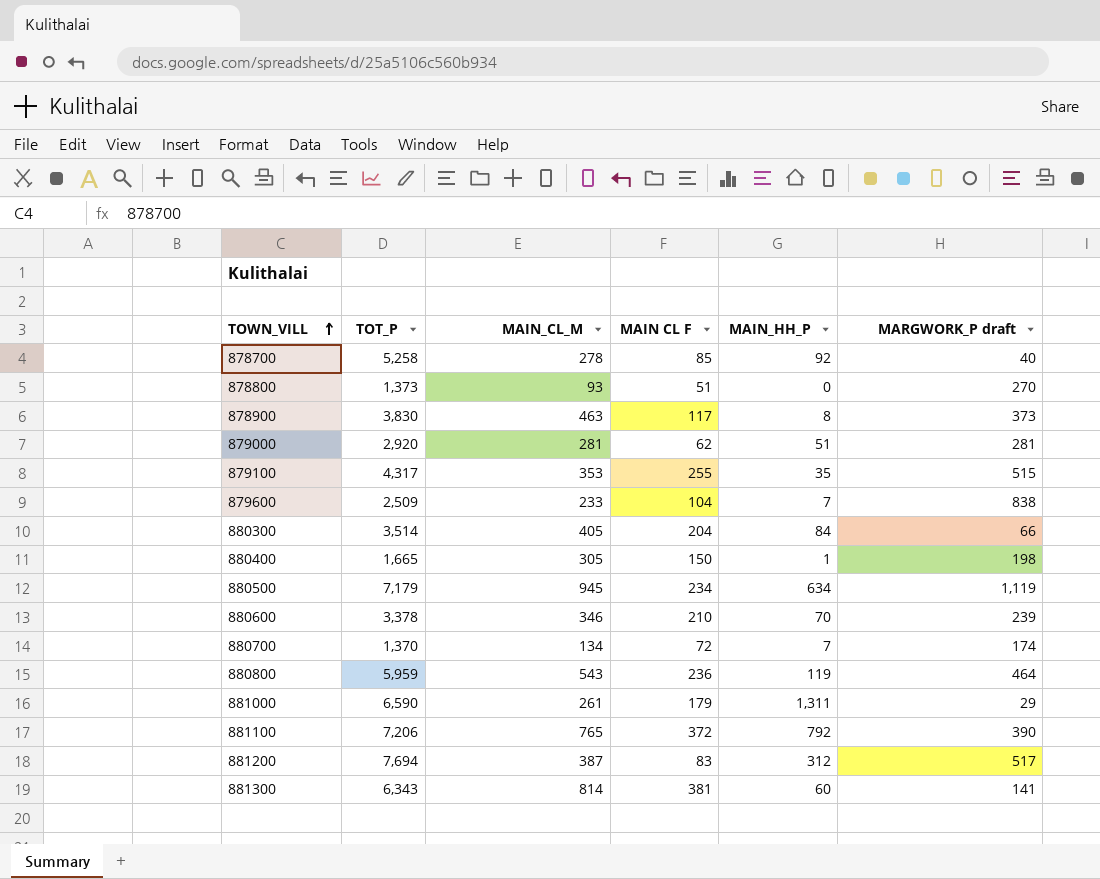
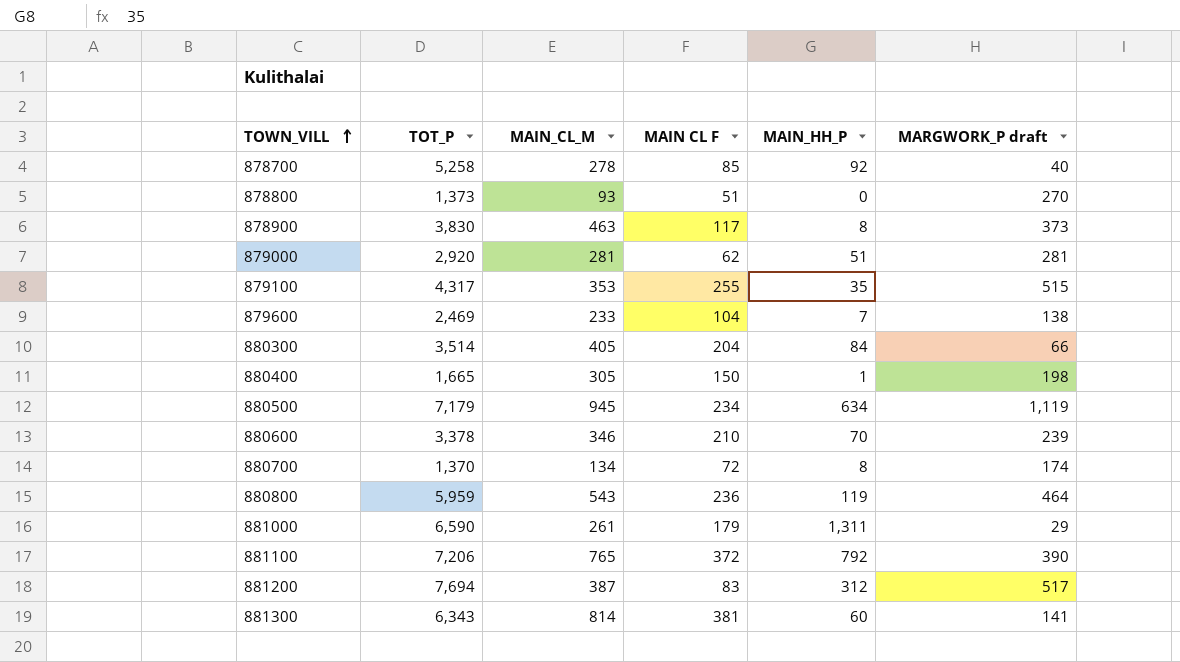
879600 | TOT_P: 2,509 -> 2,469
879600 | MARGWORK_P draft: 838 -> 138
880700 | MAIN_HH_P: 7 -> 8

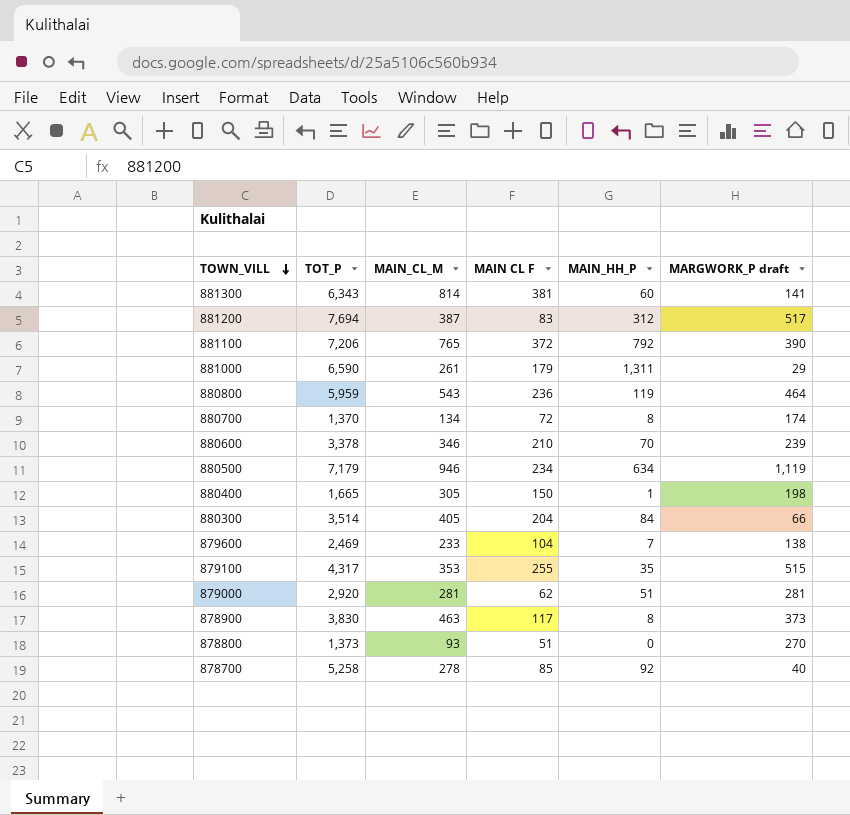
row order: TOWN_VILL ascending -> TOWN_VILL descending
880500 | MAIN_CL_M: 945 -> 946

